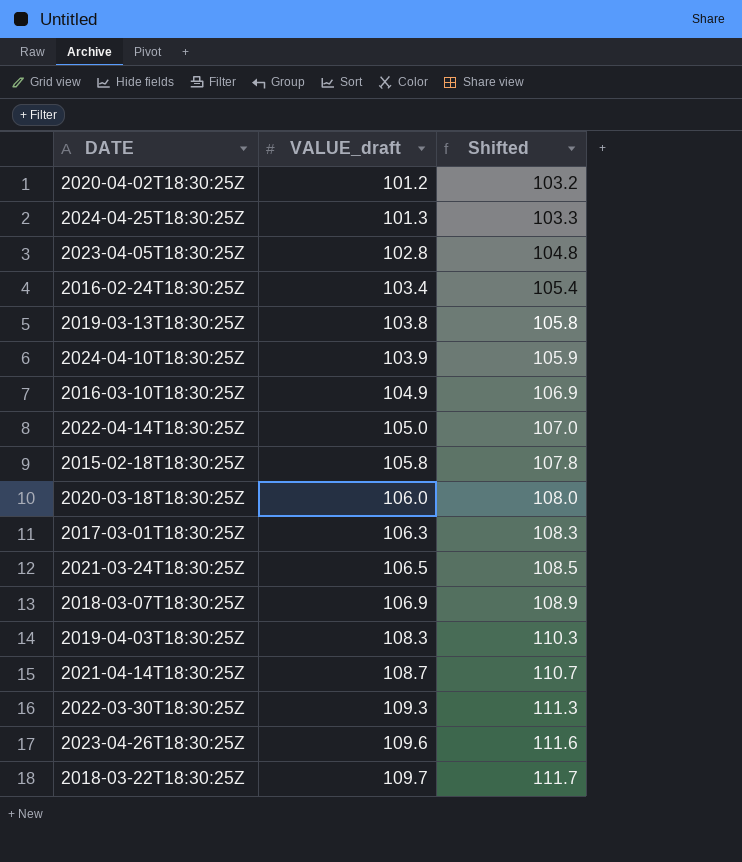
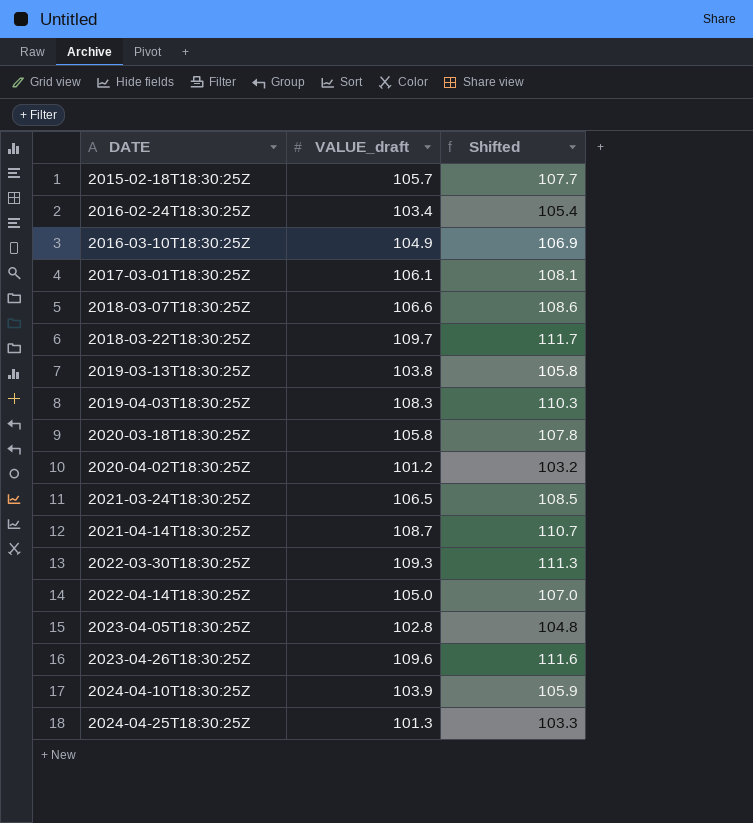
row order: VALUE_draft ascending -> DATE ascending
2015-02-18T18:30:25Z | VALUE_draft: 105.8 -> 105.7
2015-02-18T18:30:25Z | Shifted: 107.8 -> 107.7
2017-03-01T18:30:25Z | VALUE_draft: 106.3 -> 106.1
2017-03-01T18:30:25Z | Shifted: 108.3 -> 108.1
2018-03-07T18:30:25Z | VALUE_draft: 106.9 -> 106.6
2018-03-07T18:30:25Z | Shifted: 108.9 -> 108.6
2020-03-18T18:30:25Z | VALUE_draft: 106.0 -> 105.8
2020-03-18T18:30:25Z | Shifted: 108.0 -> 107.8

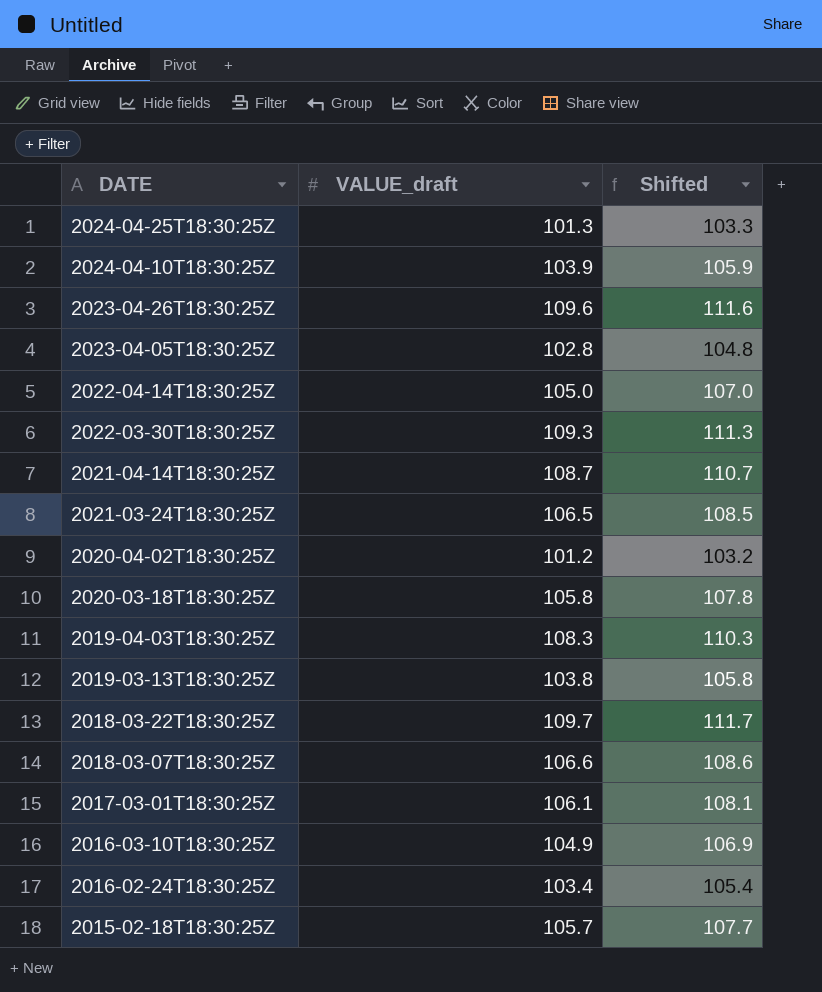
row order: DATE ascending -> DATE descending

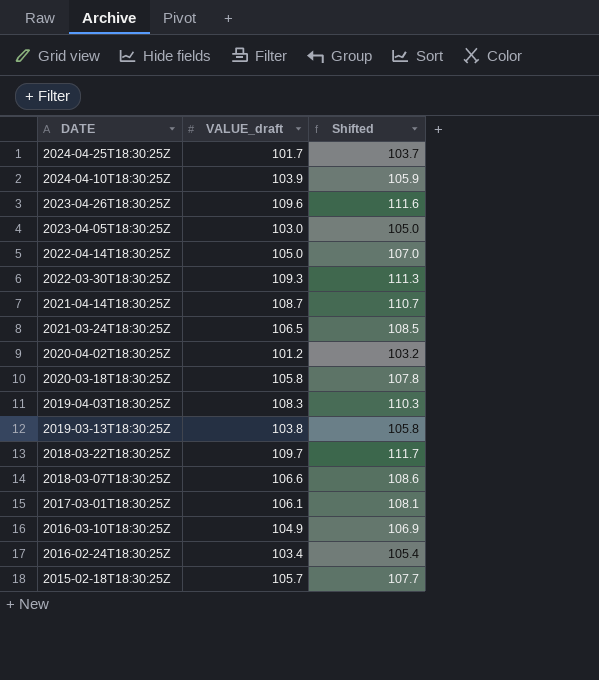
2024-04-25T18:30:25Z | VALUE_draft: 101.3 -> 101.7
2024-04-25T18:30:25Z | Shifted: 103.3 -> 103.7
2023-04-05T18:30:25Z | VALUE_draft: 102.8 -> 103.0
2023-04-05T18:30:25Z | Shifted: 104.8 -> 105.0

